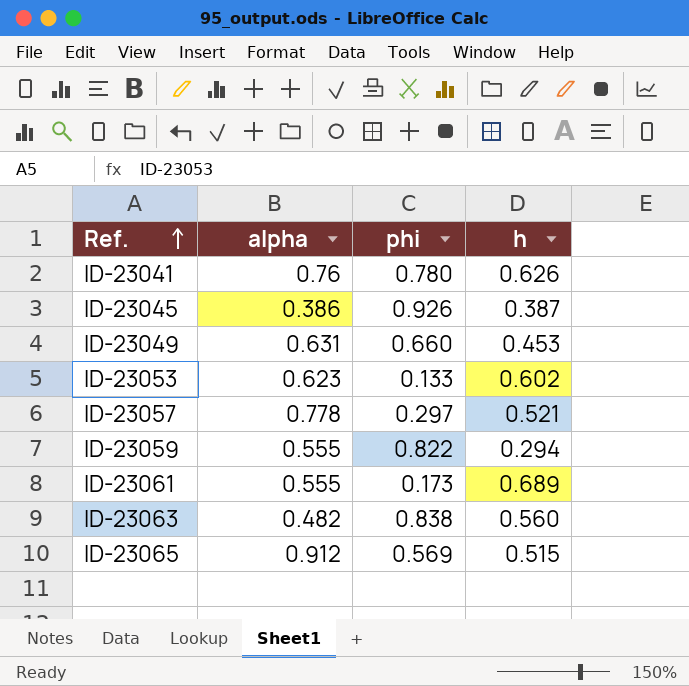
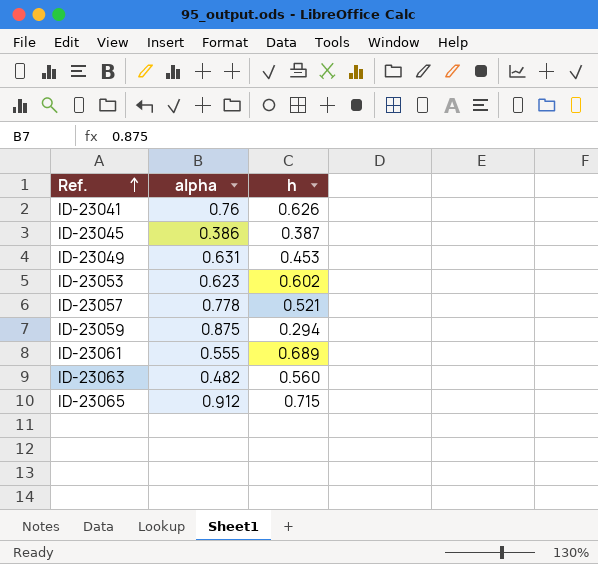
column phi | position: 3 -> none
ID-23059 | alpha: 0.555 -> 0.875
ID-23065 | h: 0.515 -> 0.715

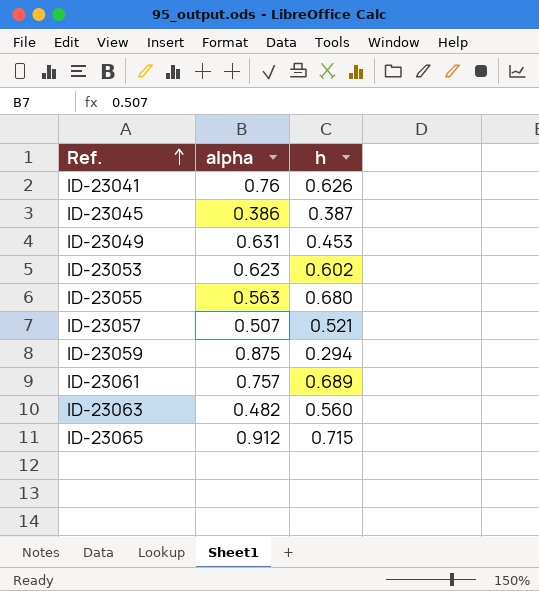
row ID-23055: none -> 0.563 | 0.680
ID-23057 | alpha: 0.778 -> 0.507
ID-23061 | alpha: 0.555 -> 0.757

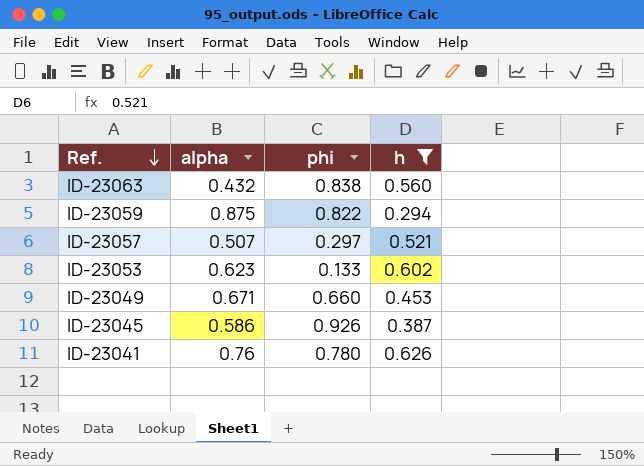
filter: none -> h <= 0.626
row order: Ref. ascending -> Ref. descending
column phi | position: none -> 3
ID-23063 | alpha: 0.482 -> 0.432
ID-23049 | alpha: 0.631 -> 0.671
ID-23045 | alpha: 0.386 -> 0.586

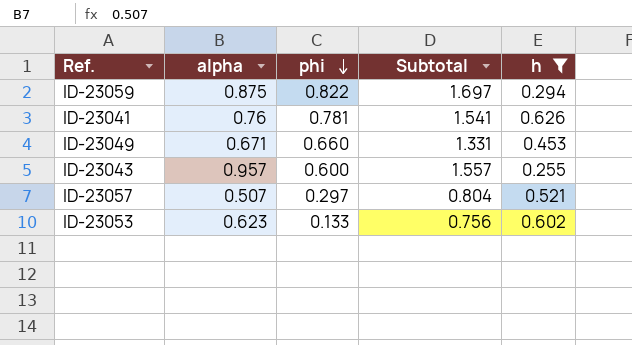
row order: Ref. descending -> phi descending
column Subtotal | formula: none -> [alpha] + [phi]
row ID-23063: 0.432 | 0.838 | 0.560 -> none
row ID-23045: 0.586 | 0.926 | 0.387 -> none
ID-23041 | phi: 0.780 -> 0.781
row ID-23043: none -> 0.957 | 0.600 | 1.557 | 0.255

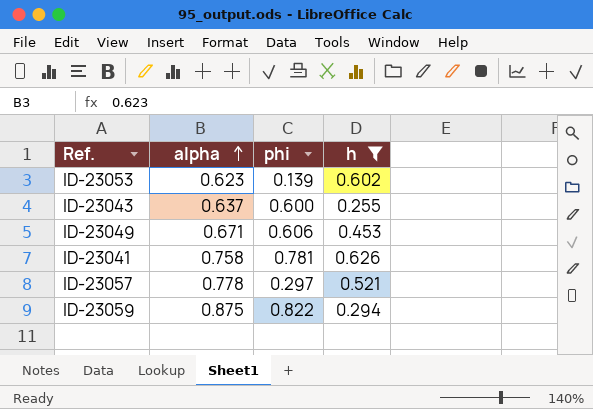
row order: phi descending -> alpha ascending
column Subtotal | formula: [alpha] + [phi] -> none
ID-23053 | phi: 0.133 -> 0.139
ID-23043 | alpha: 0.957 -> 0.637
ID-23049 | phi: 0.660 -> 0.606
ID-23041 | alpha: 0.76 -> 0.758
ID-23057 | alpha: 0.507 -> 0.778

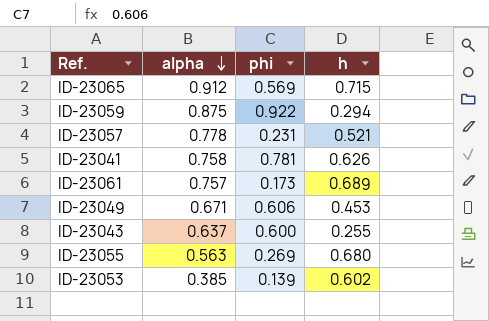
filter: h <= 0.626 -> none
row order: alpha ascending -> alpha descending
ID-23059 | phi: 0.822 -> 0.922
ID-23057 | phi: 0.297 -> 0.231
ID-23053 | alpha: 0.623 -> 0.385

